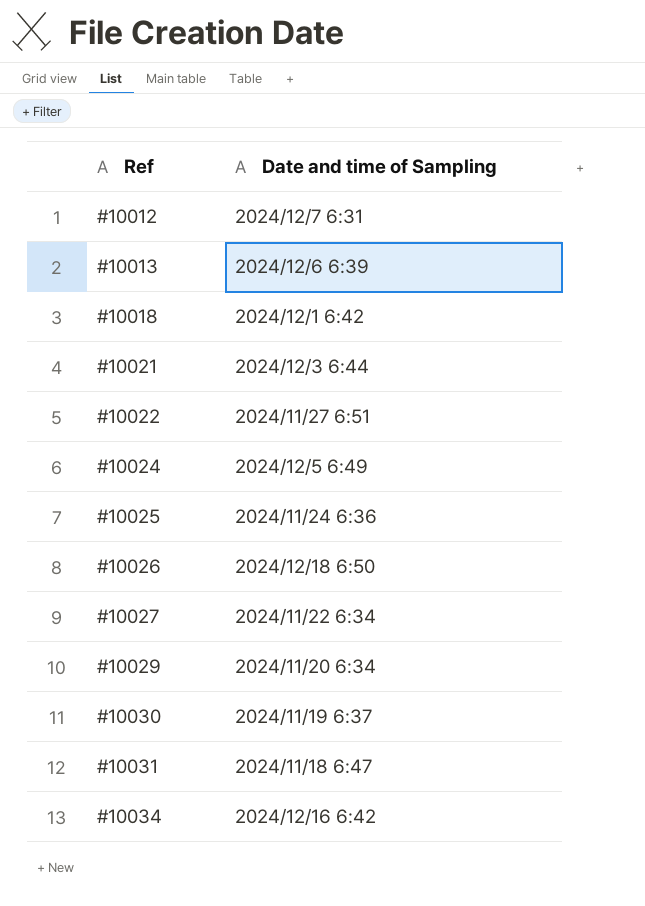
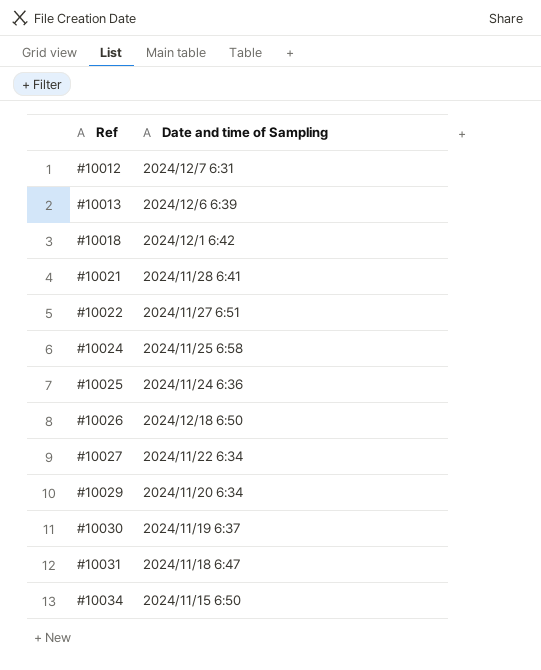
#10021 | Date and time of Sampling: 2024/12/3 6:44 -> 2024/11/28 6:41
#10024 | Date and time of Sampling: 2024/12/5 6:49 -> 2024/11/25 6:58
#10034 | Date and time of Sampling: 2024/12/16 6:42 -> 2024/11/15 6:50

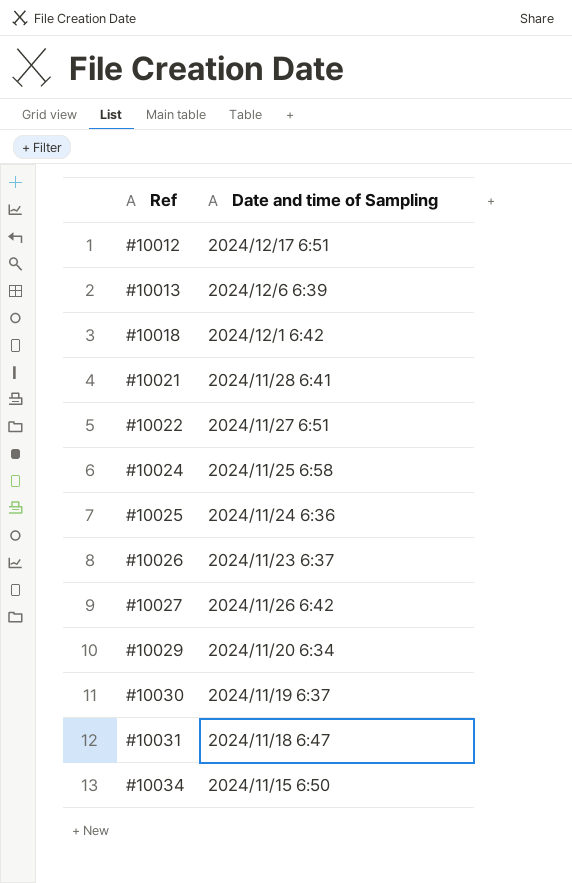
#10012 | Date and time of Sampling: 2024/12/7 6:31 -> 2024/12/17 6:51
#10026 | Date and time of Sampling: 2024/12/18 6:50 -> 2024/11/23 6:37
#10027 | Date and time of Sampling: 2024/11/22 6:34 -> 2024/11/26 6:42

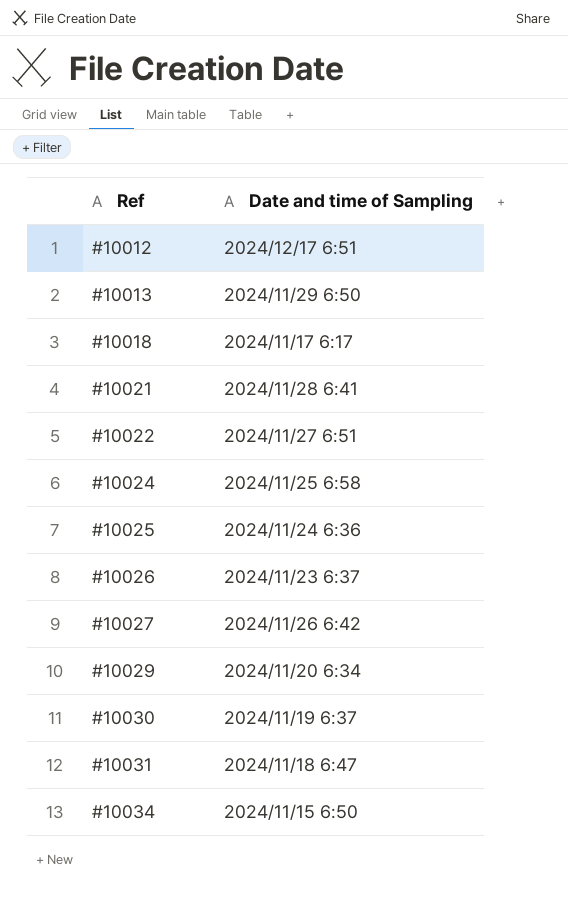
#10013 | Date and time of Sampling: 2024/12/6 6:39 -> 2024/11/29 6:50
#10018 | Date and time of Sampling: 2024/12/1 6:42 -> 2024/11/17 6:17

